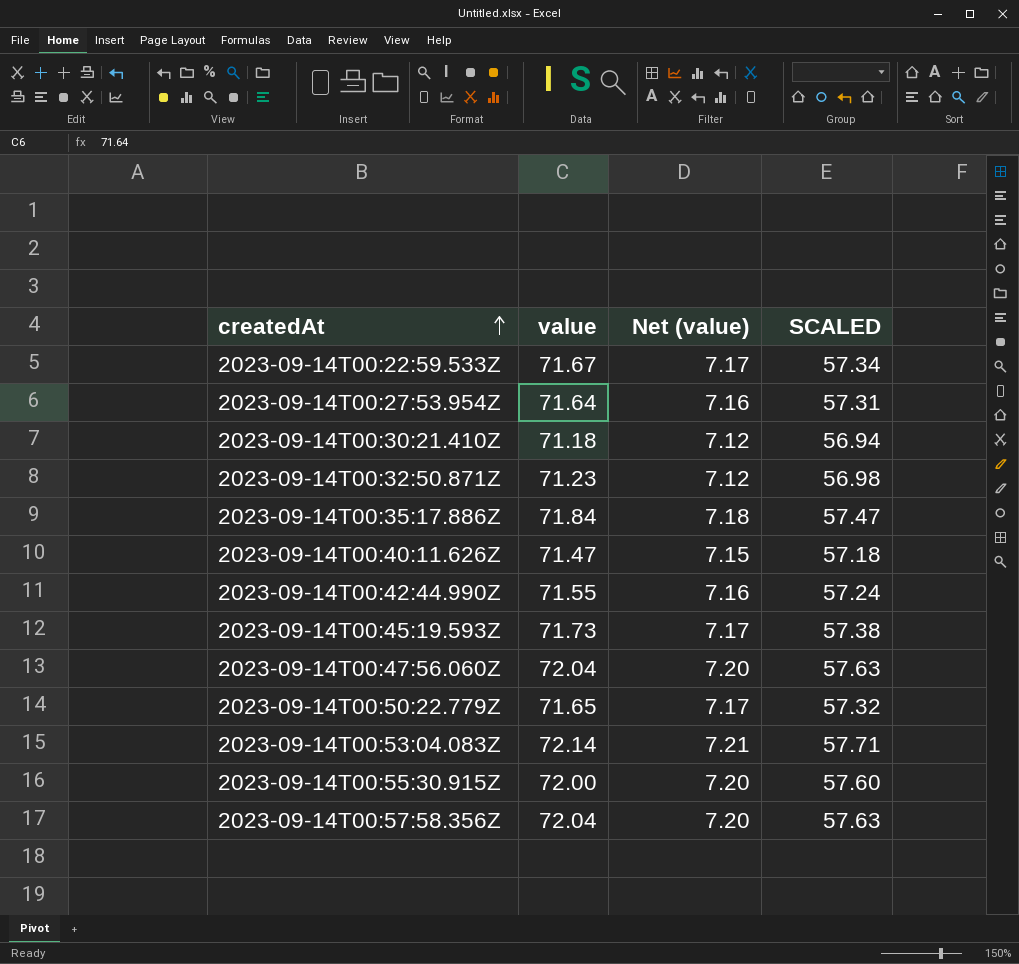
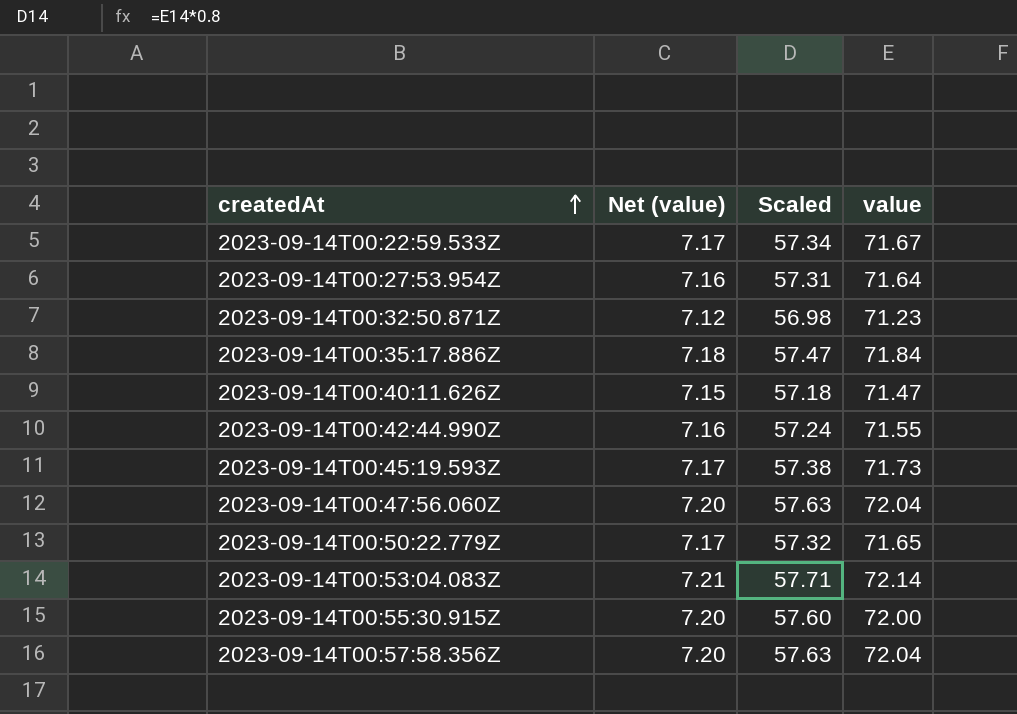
column name: SCALED -> Scaled
column value | position: 2 -> 4
row 2023-09-14T00:30:21.410Z: 71.18 | 7.12 | 56.94 -> none

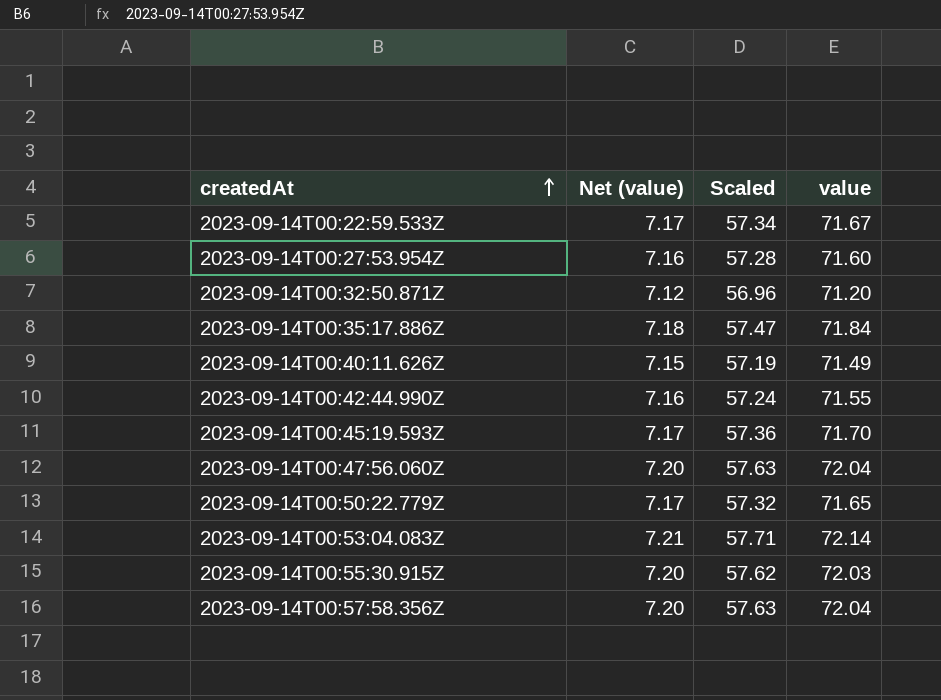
2023-09-14T00:27:53.954Z | Scaled: 57.31 -> 57.28
2023-09-14T00:27:53.954Z | value: 71.64 -> 71.60
2023-09-14T00:32:50.871Z | Scaled: 56.98 -> 56.96
2023-09-14T00:32:50.871Z | value: 71.23 -> 71.20
2023-09-14T00:40:11.626Z | Scaled: 57.18 -> 57.19
2023-09-14T00:40:11.626Z | value: 71.47 -> 71.49
2023-09-14T00:45:19.593Z | Scaled: 57.38 -> 57.36
2023-09-14T00:45:19.593Z | value: 71.73 -> 71.70
2023-09-14T00:55:30.915Z | Scaled: 57.60 -> 57.62
2023-09-14T00:55:30.915Z | value: 72.00 -> 72.03

